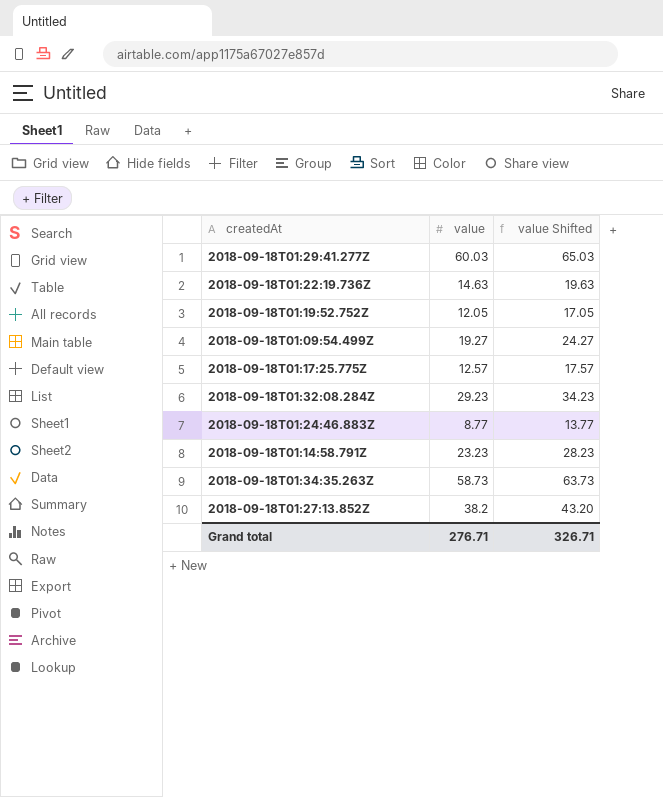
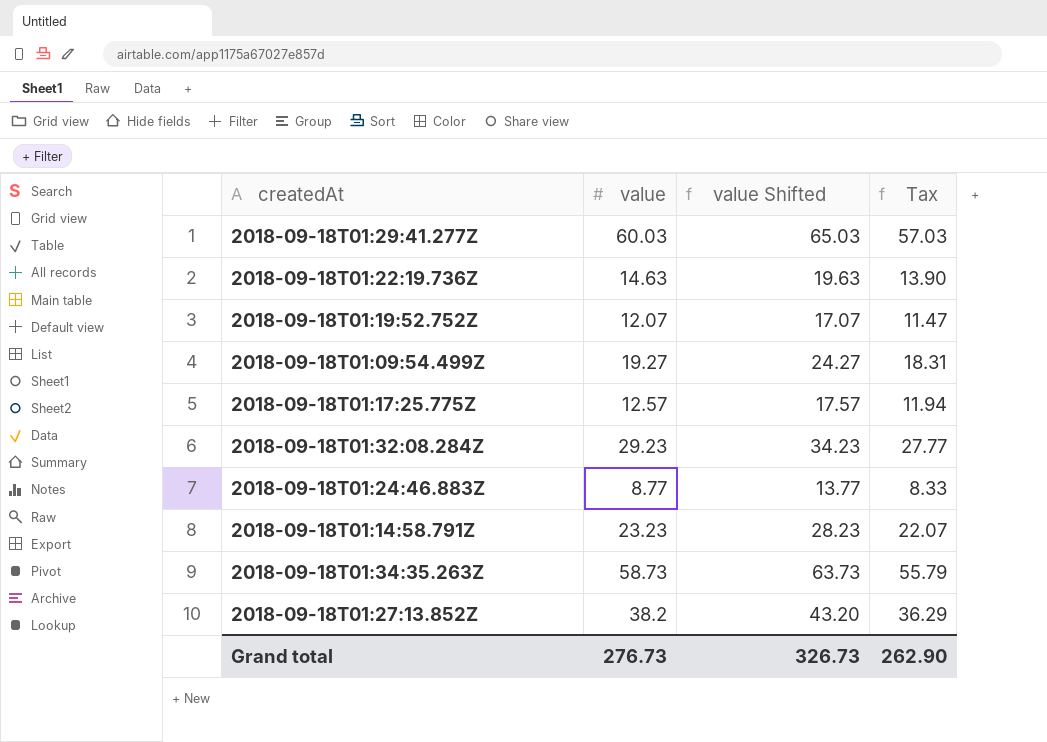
column Tax | formula: none -> [value] * 0.95
2018-09-18T01:19:52.752Z | value: 12.05 -> 12.07
2018-09-18T01:19:52.752Z | value Shifted: 17.05 -> 17.07
Grand total | value: 276.71 -> 276.73
Grand total | value Shifted: 326.71 -> 326.73

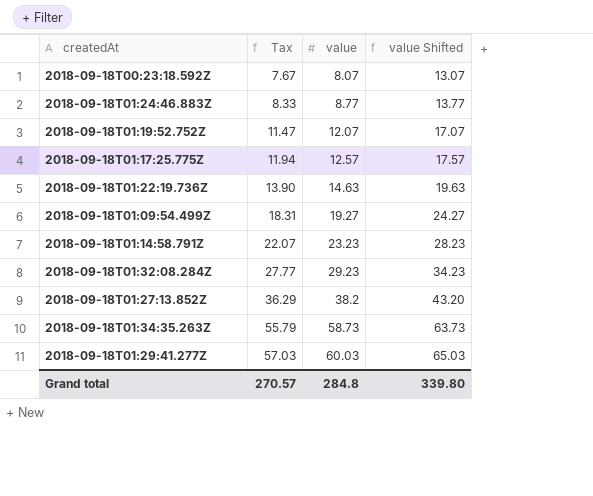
row order: none -> Tax ascending
column Tax | position: 4 -> 2
row 2018-09-18T00:23:18.592Z: none -> 7.67 | 8.07 | 13.07
Grand total | Tax: 262.90 -> 270.57
Grand total | value: 276.73 -> 284.8
Grand total | value Shifted: 326.73 -> 339.80

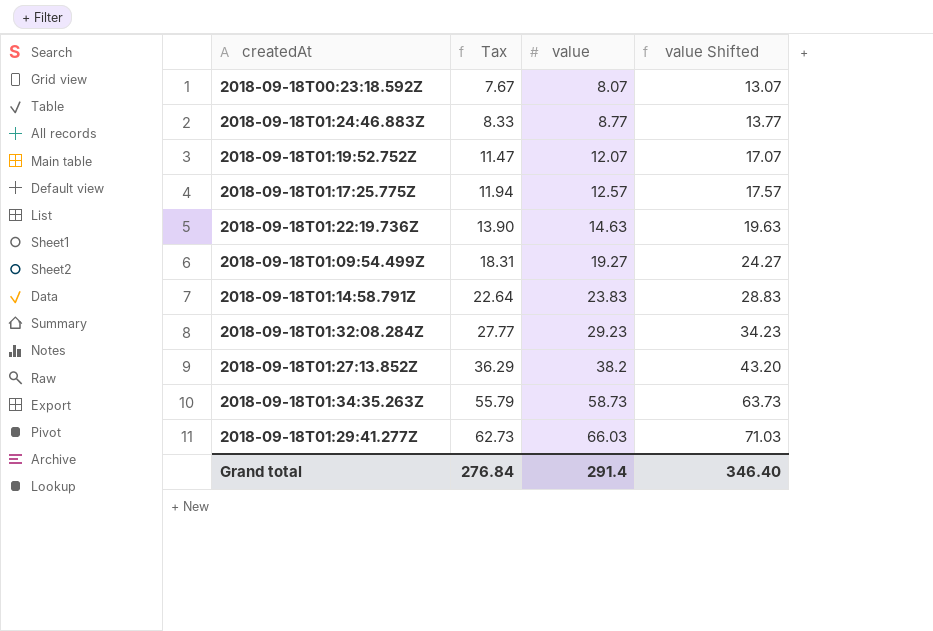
2018-09-18T01:14:58.791Z | Tax: 22.07 -> 22.64
2018-09-18T01:14:58.791Z | value: 23.23 -> 23.83
2018-09-18T01:14:58.791Z | value Shifted: 28.23 -> 28.83
2018-09-18T01:29:41.277Z | Tax: 57.03 -> 62.73
2018-09-18T01:29:41.277Z | value: 60.03 -> 66.03
2018-09-18T01:29:41.277Z | value Shifted: 65.03 -> 71.03
Grand total | Tax: 270.57 -> 276.84
Grand total | value: 284.8 -> 291.4
Grand total | value Shifted: 339.80 -> 346.40

